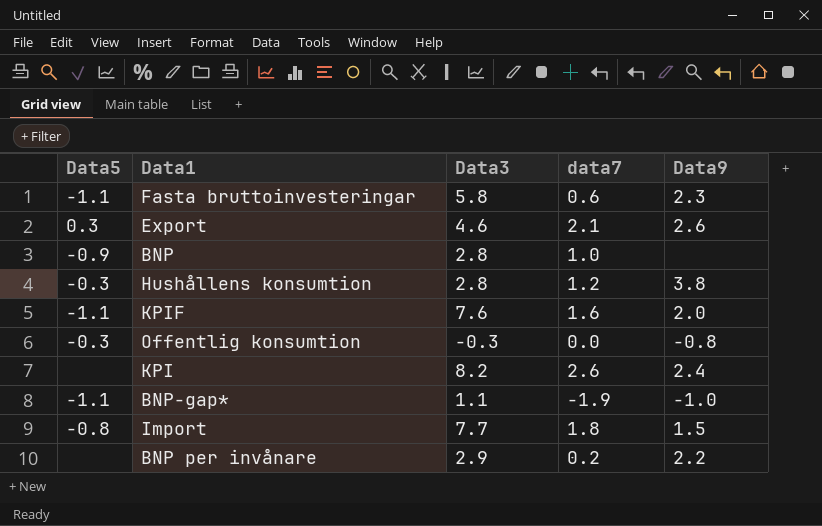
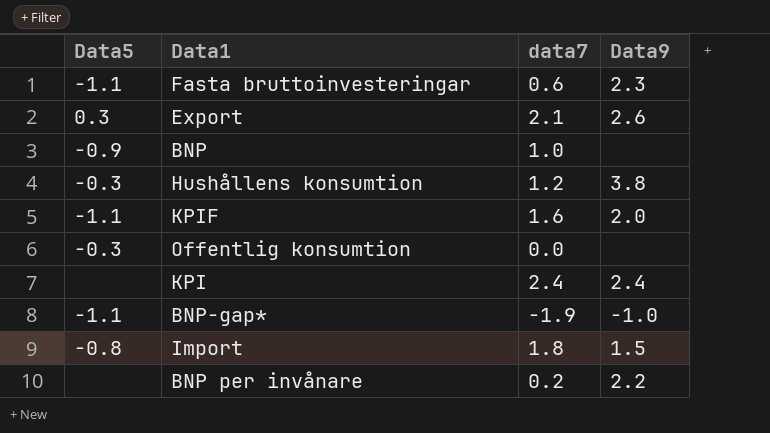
column Data3 | position: 3 -> none
Offentlig konsumtion | Data9: -0.8 -> none
KPI | data7: 2.6 -> 2.4

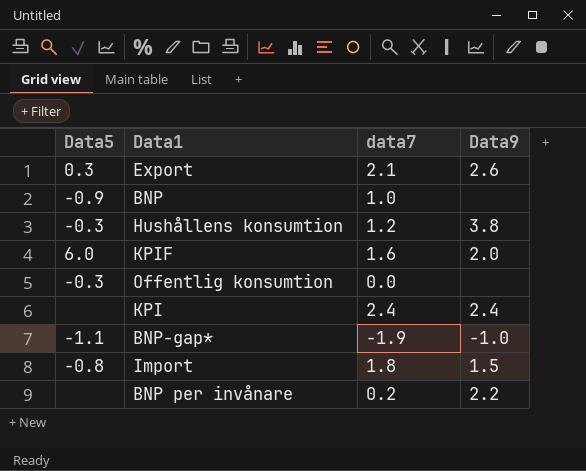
row Fasta bruttoinvesteringar: -1.1 | 0.6 | 2.3 -> none
KPIF | Data5: -1.1 -> 6.0

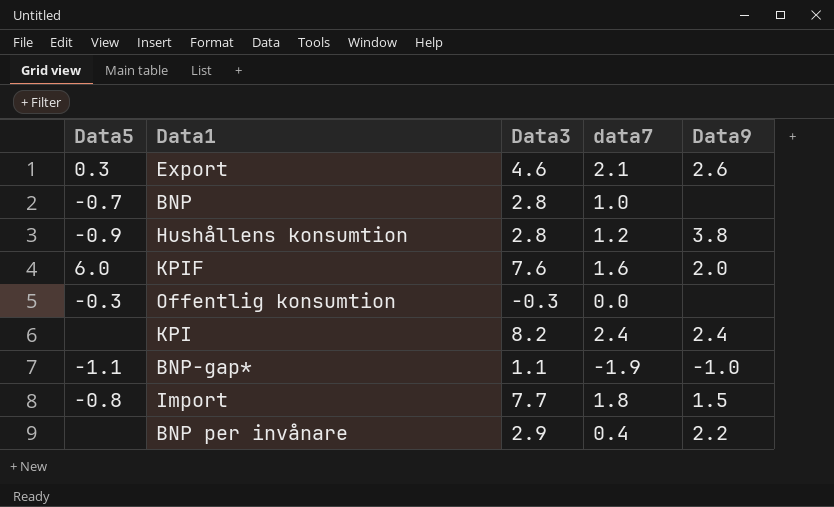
column Data3 | position: none -> 3
BNP | Data5: -0.9 -> -0.7
Hushållens konsumtion | Data5: -0.3 -> -0.9
BNP per invånare | data7: 0.2 -> 0.4

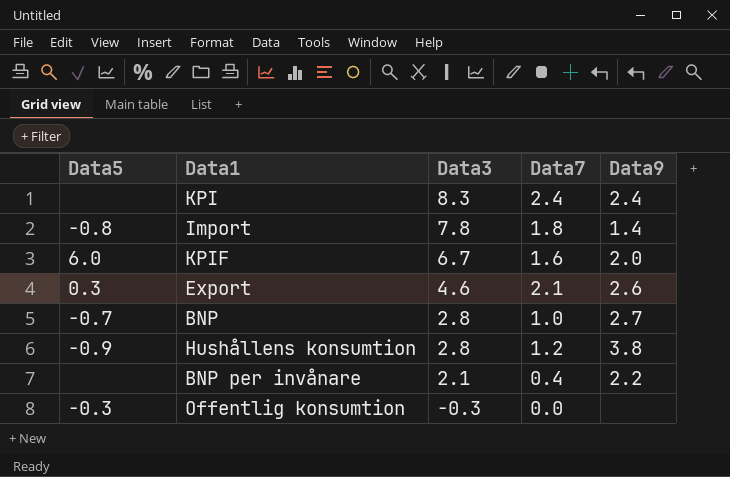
row order: none -> Data3 descending
column name: data7 -> Data7
row BNP-gap*: -1.1 | 1.1 | -1.9 | -1.0 -> none
KPI | Data3: 8.2 -> 8.3
Import | Data3: 7.7 -> 7.8
Import | Data9: 1.5 -> 1.4
KPIF | Data3: 7.6 -> 6.7
BNP | Data9: none -> 2.7
BNP per invånare | Data3: 2.9 -> 2.1

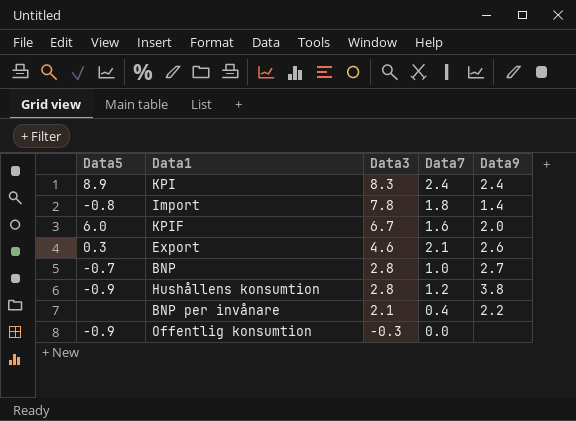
KPI | Data5: none -> 8.9
Offentlig konsumtion | Data5: -0.3 -> -0.9

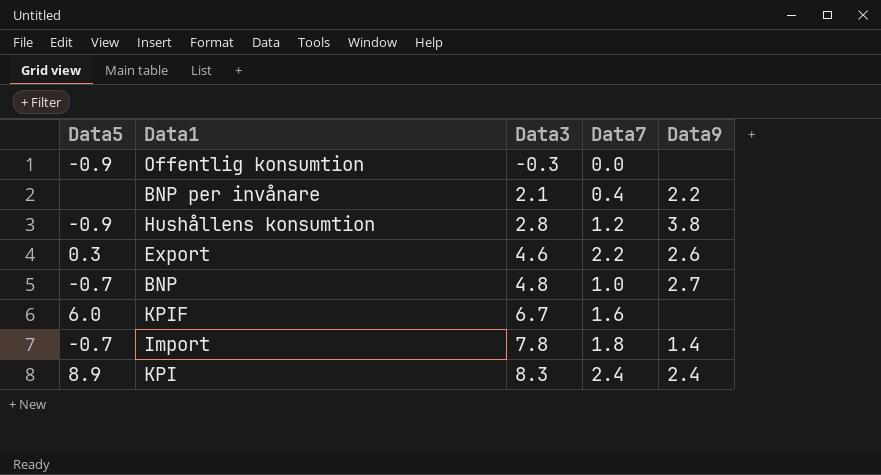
row order: Data3 descending -> Data3 ascending
Export | Data7: 2.1 -> 2.2
BNP | Data3: 2.8 -> 4.8
KPIF | Data9: 2.0 -> none
Import | Data5: -0.8 -> -0.7

